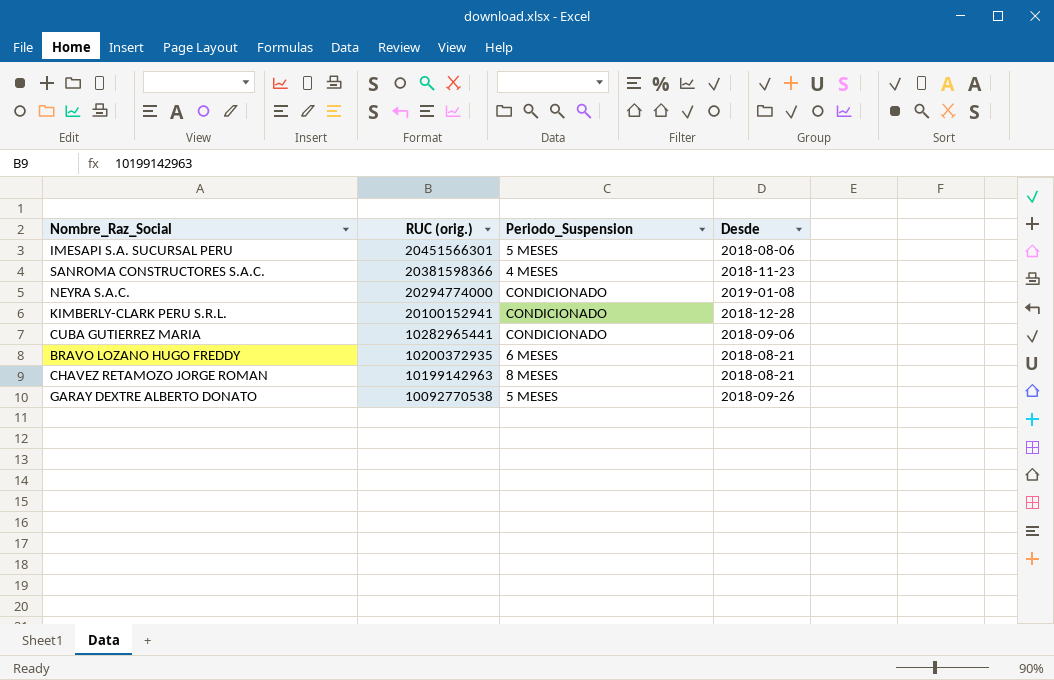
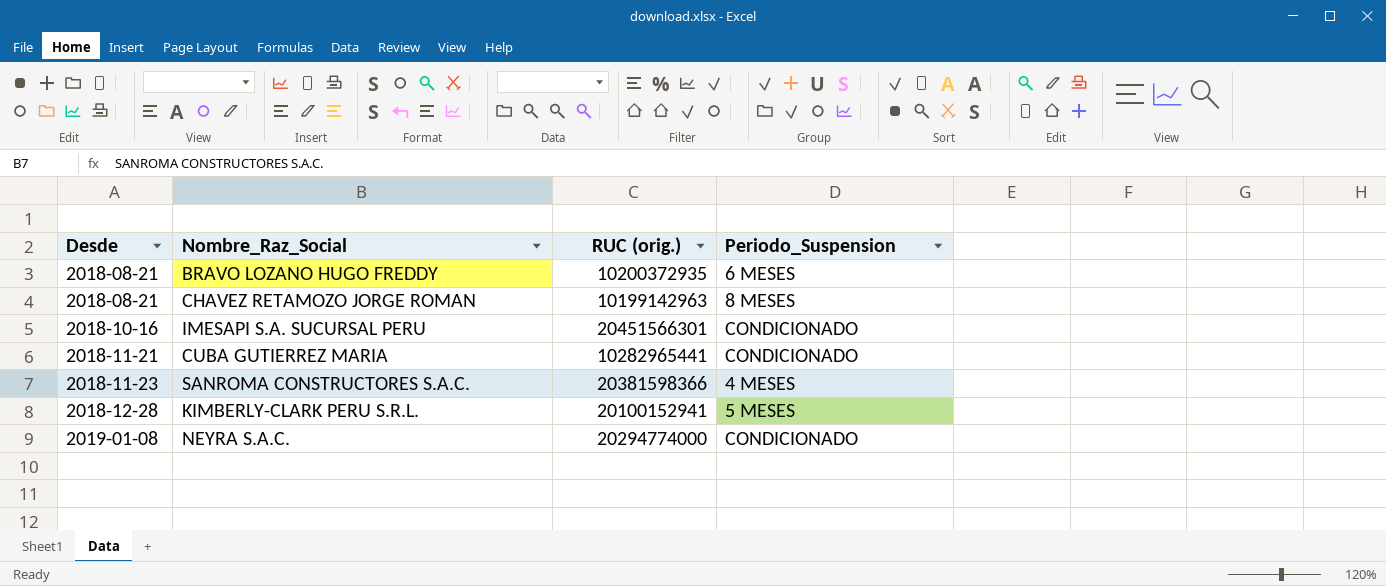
row order: RUC (orig.) descending -> Desde ascending
column Desde | position: 4 -> 1
row GARAY DEXTRE ALBERTO DONATO: 10092770538 | 5 MESES | 2018-09-26 -> none
IMESAPI S.A. SUCURSAL PERU | Desde: 2018-08-06 -> 2018-10-16
IMESAPI S.A. SUCURSAL PERU | Periodo_Suspension: 5 MESES -> CONDICIONADO
CUBA GUTIERREZ MARIA | Desde: 2018-09-06 -> 2018-11-21
KIMBERLY-CLARK PERU S.R.L. | Periodo_Suspension: CONDICIONADO -> 5 MESES

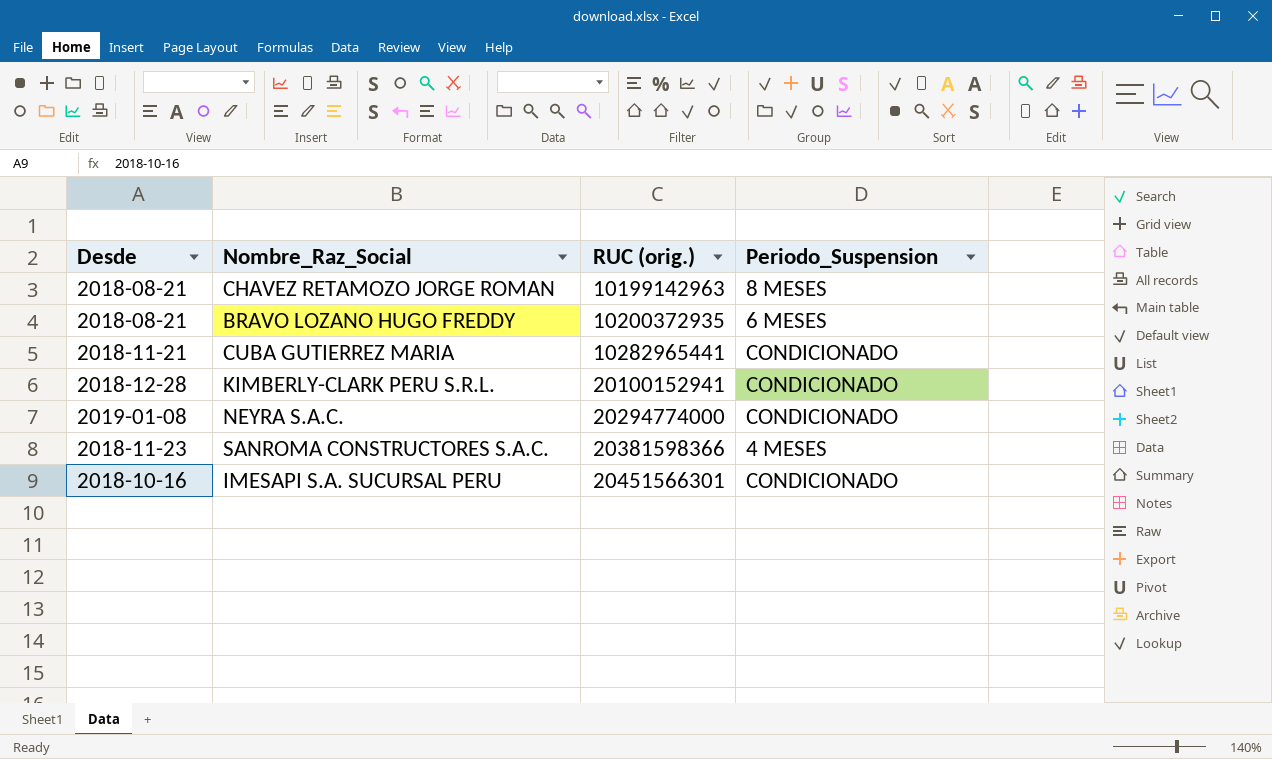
row order: Desde ascending -> RUC (orig.) ascending
KIMBERLY-CLARK PERU S.R.L. | Periodo_Suspension: 5 MESES -> CONDICIONADO

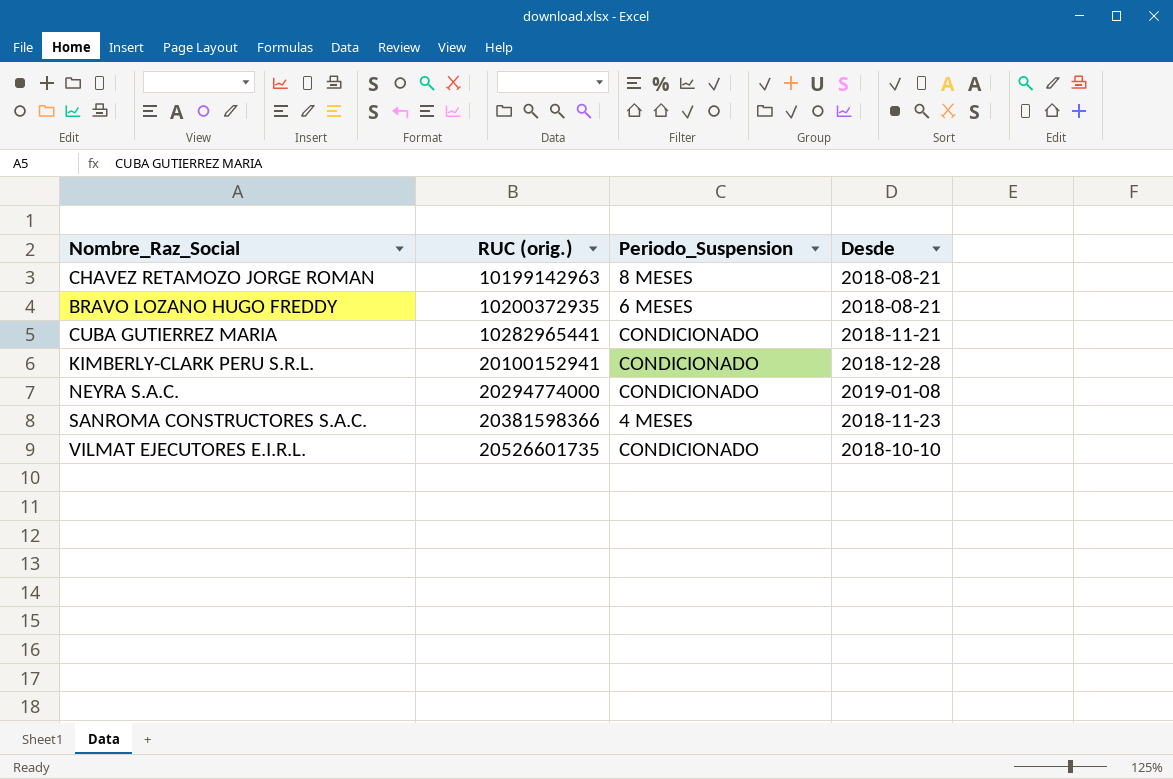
column Desde | position: 1 -> 4
row IMESAPI S.A. SUCURSAL PERU: 2018-10-16 | 20451566301 | CONDICIONADO -> none
row VILMAT EJECUTORES E.I.R.L.: none -> 20526601735 | CONDICIONADO | 2018-10-10

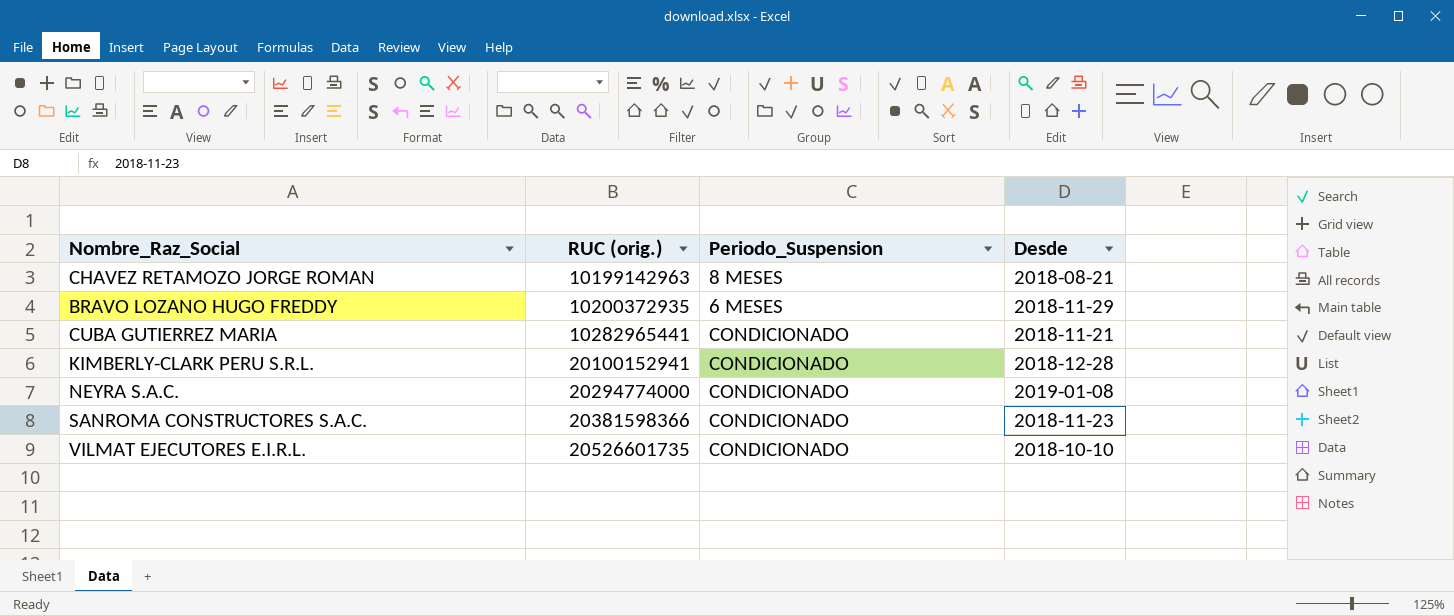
BRAVO LOZANO HUGO FREDDY | Desde: 2018-08-21 -> 2018-11-29
SANROMA CONSTRUCTORES S.A.C. | Periodo_Suspension: 4 MESES -> CONDICIONADO

